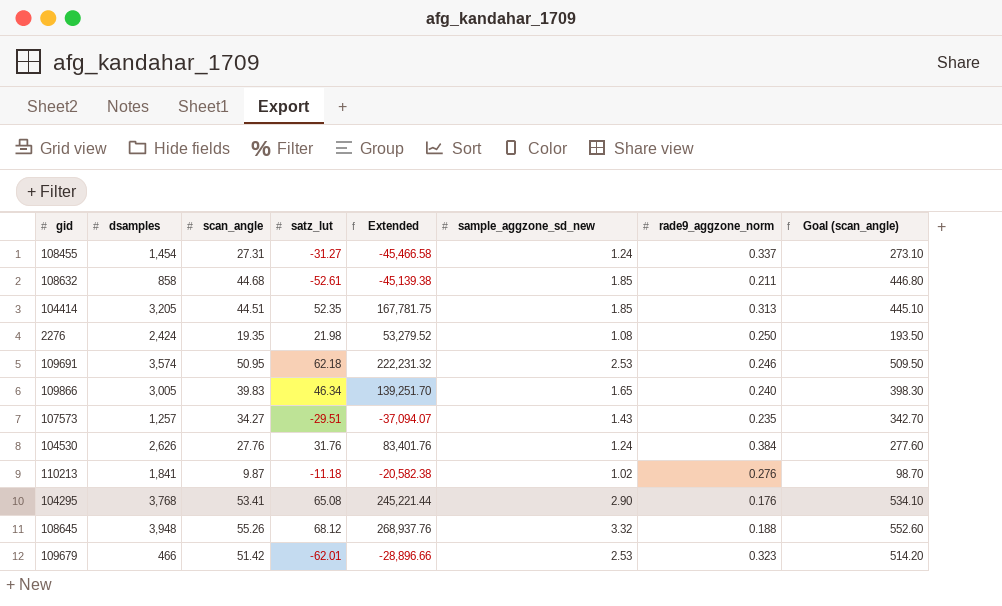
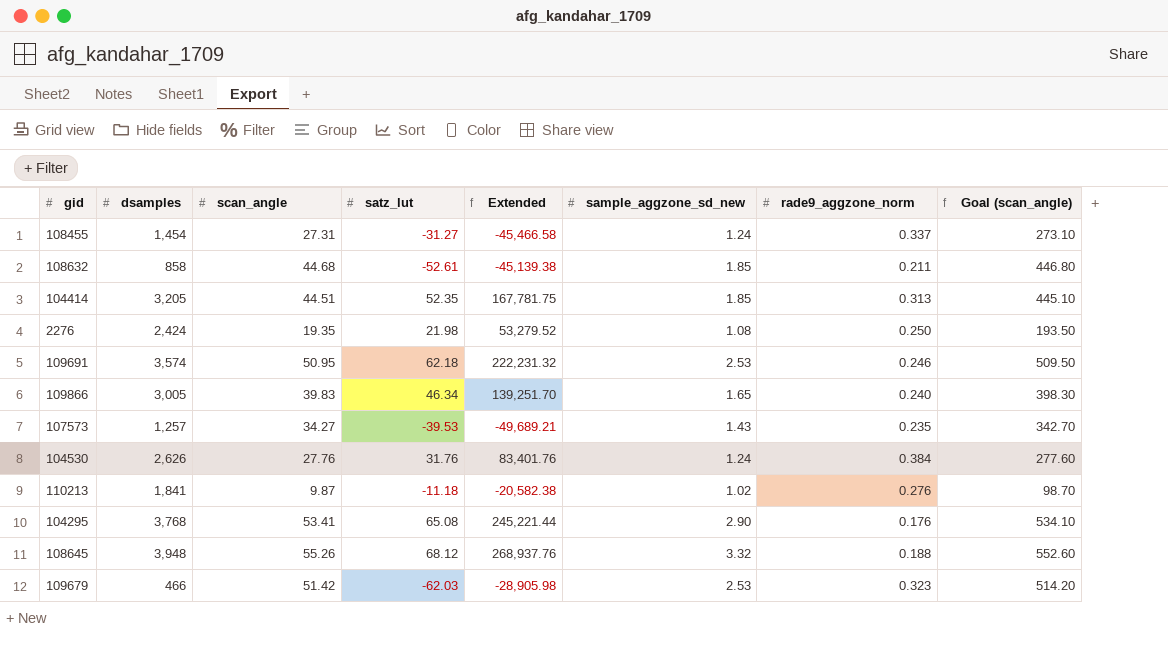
107573 | satz_lut: -29.51 -> -39.53
107573 | Extended: -37,094.07 -> -49,689.21
109679 | satz_lut: -62.01 -> -62.03
109679 | Extended: -28,896.66 -> -28,905.98

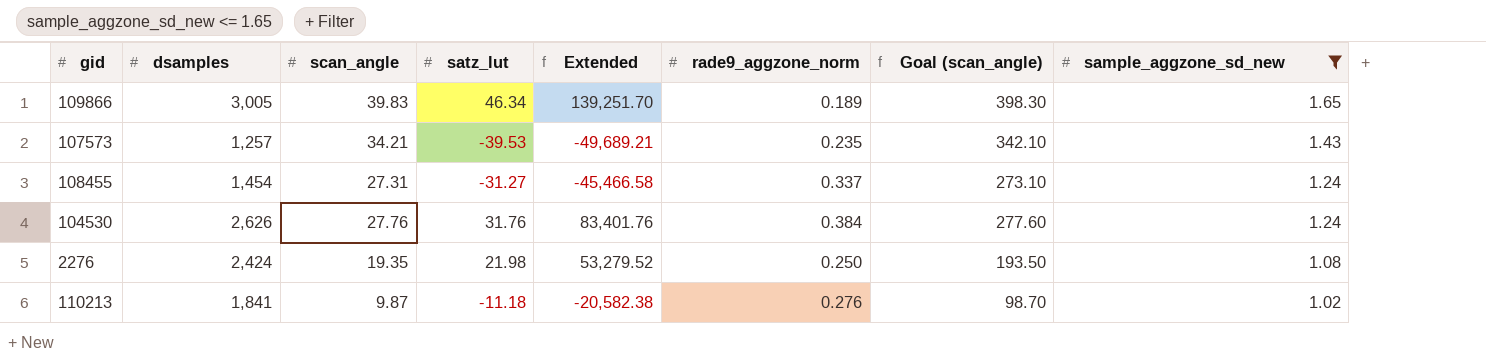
filter: none -> sample_aggzone_sd_new <= 1.65
row order: none -> sample_aggzone_sd_new descending
column sample_aggzone_sd_new | position: 6 -> 8
109866 | rade9_aggzone_norm: 0.240 -> 0.189
107573 | scan_angle: 34.27 -> 34.21
107573 | Goal (scan_angle): 342.70 -> 342.10

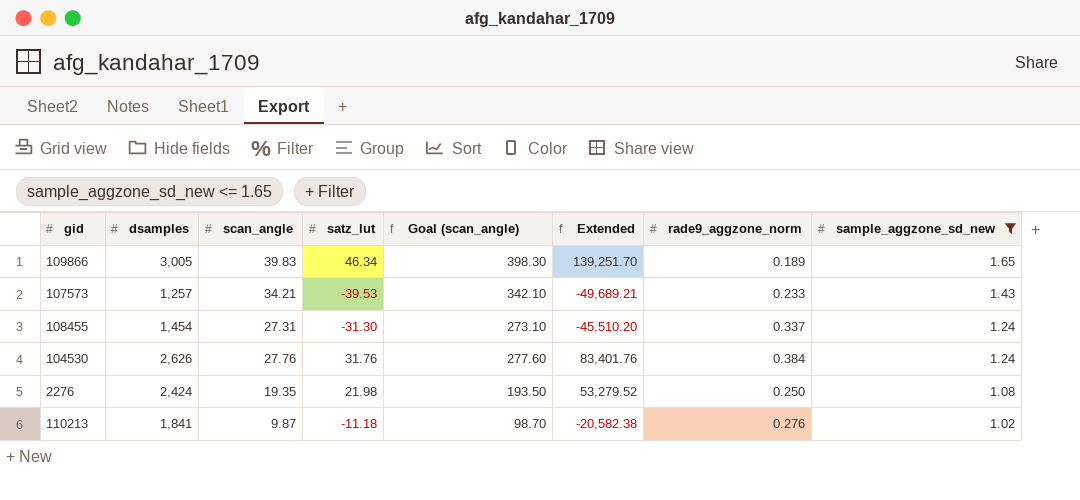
column Goal (scan_angle) | position: 7 -> 5
107573 | rade9_aggzone_norm: 0.235 -> 0.233
108455 | satz_lut: -31.27 -> -31.30
108455 | Extended: -45,466.58 -> -45,510.20

